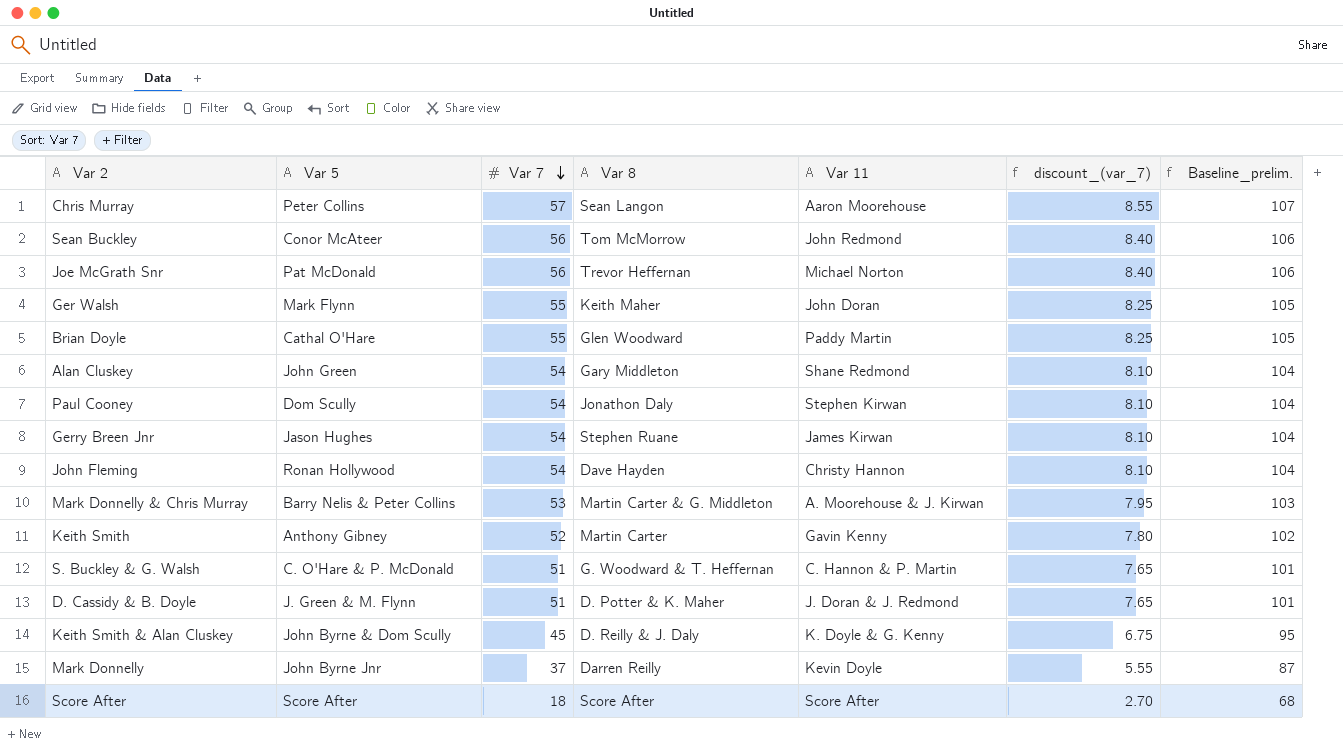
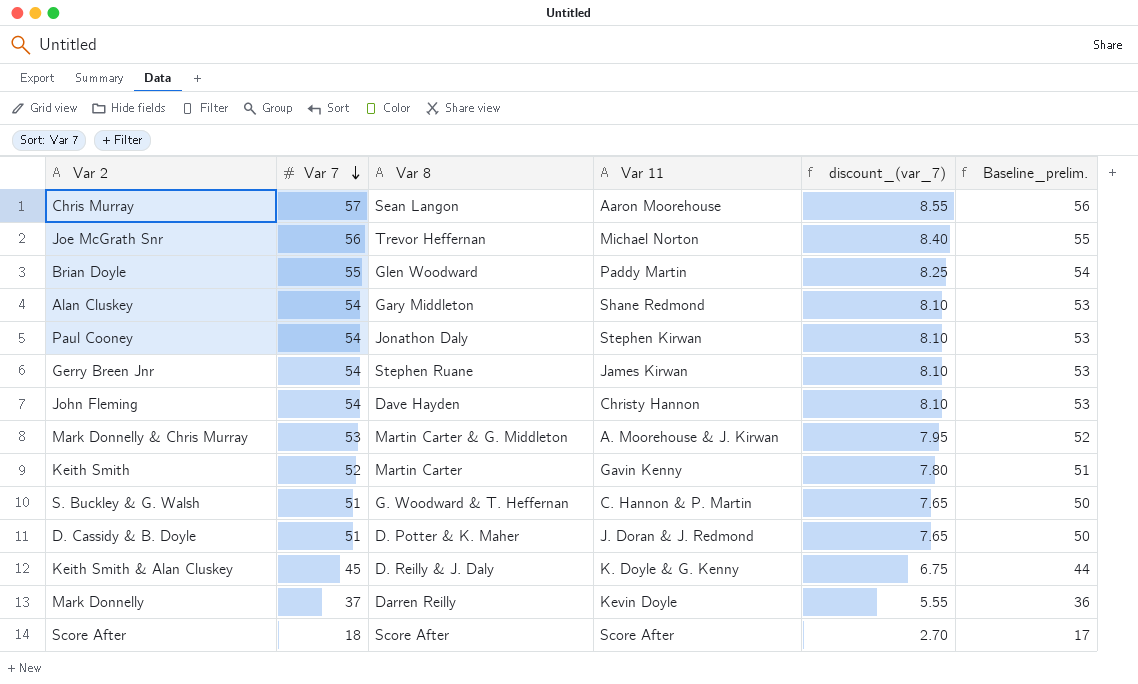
column Var 5 | position: 2 -> none
column Baseline_prelim. | formula: [Var 7] + 50 -> [Var 7] - 1
row Sean Buckley: Conor McAteer | 56 | Tom McMorrow | John Redmond | 8.40 | 106 -> none
row Ger Walsh: Mark Flynn | 55 | Keith Maher | John Doran | 8.25 | 105 -> none

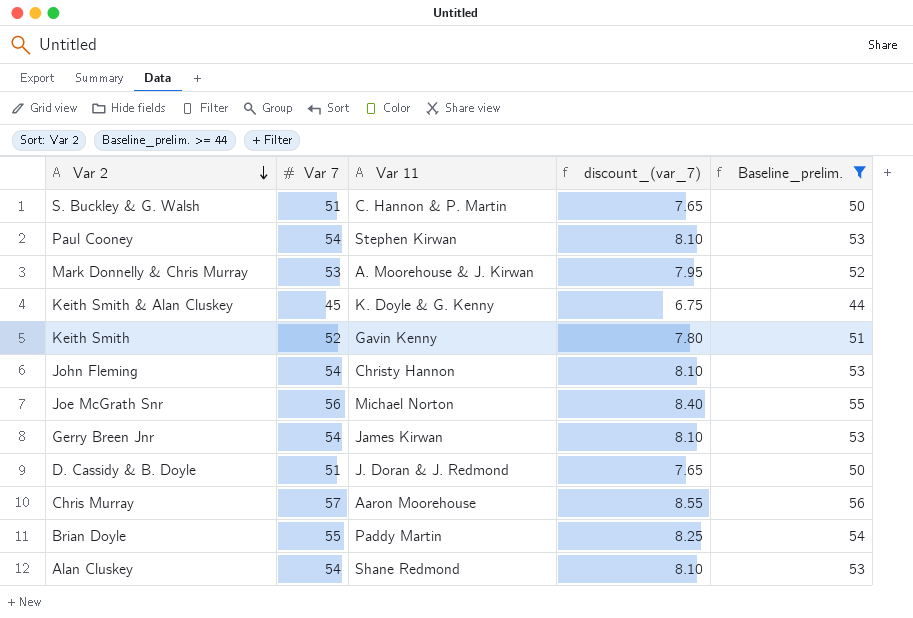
filter: none -> Baseline_prelim. >= 44
row order: Var 7 descending -> Var 2 descending
column Var 8 | position: 3 -> none

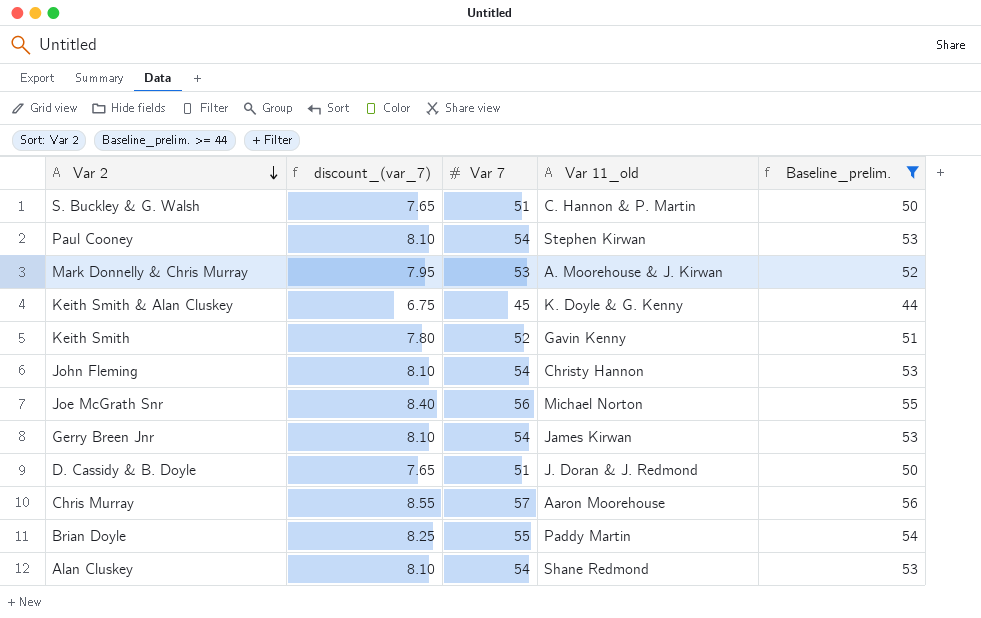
column discount_(var_7) | position: 4 -> 2
column name: Var 11 -> Var 11_old

